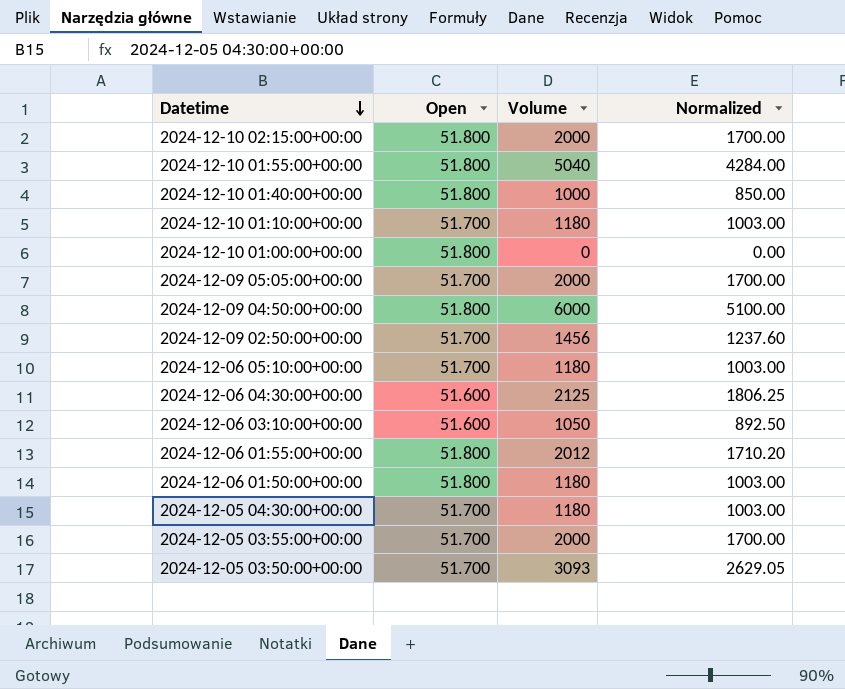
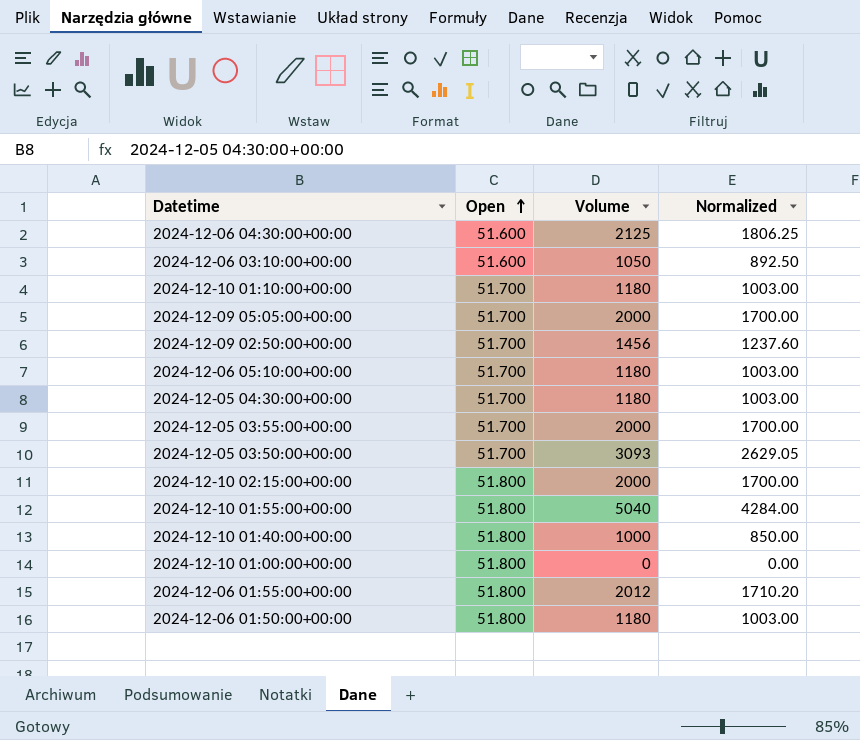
row order: Datetime descending -> Open ascending
row 2024-12-09 04:50:00+00:00: 51.800 | 6000 | 5100.00 -> none

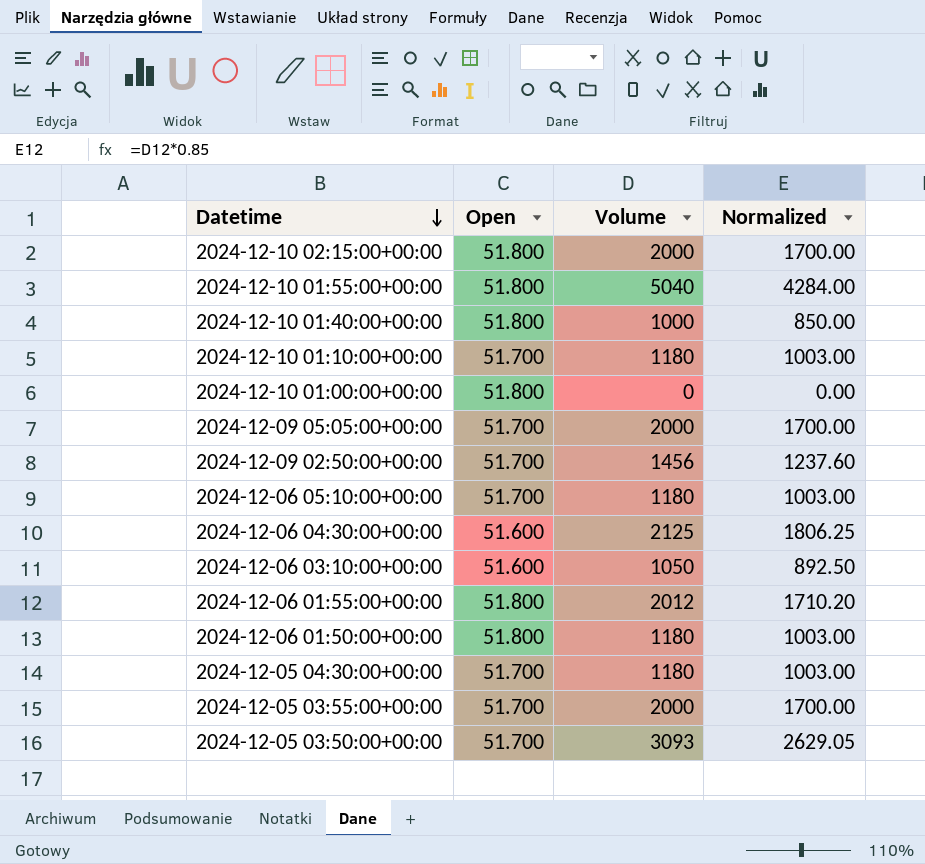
row order: Open ascending -> Datetime descending

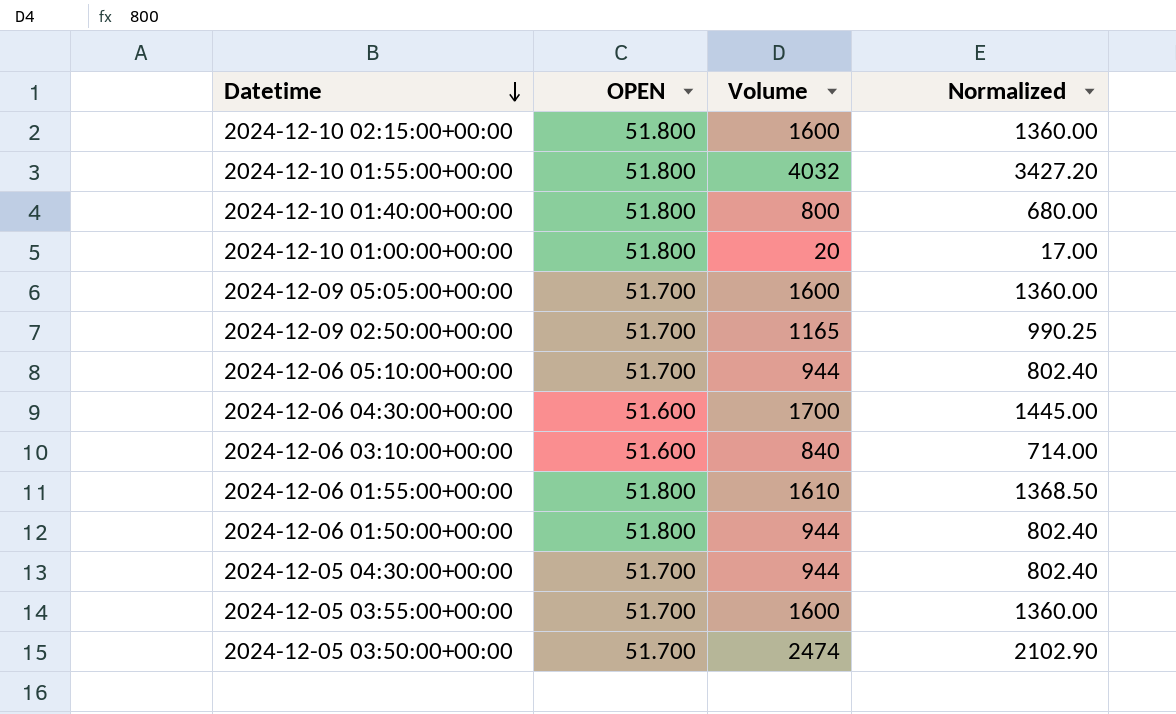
column name: Open -> OPEN
row 2024-12-10 01:10:00+00:00: 51.700 | 1180 | 1003.00 -> none
2024-12-10 02:15:00+00:00 | Volume: 2000 -> 1600
2024-12-10 02:15:00+00:00 | Normalized: 1700.00 -> 1360.00
2024-12-10 01:55:00+00:00 | Volume: 5040 -> 4032
2024-12-10 01:55:00+00:00 | Normalized: 4284.00 -> 3427.20
2024-12-10 01:40:00+00:00 | Volume: 1000 -> 800
2024-12-10 01:40:00+00:00 | Normalized: 850.00 -> 680.00
2024-12-10 01:00:00+00:00 | Volume: 0 -> 20
2024-12-10 01:00:00+00:00 | Normalized: 0.00 -> 17.00
2024-12-09 05:05:00+00:00 | Volume: 2000 -> 1600
2024-12-09 05:05:00+00:00 | Normalized: 1700.00 -> 1360.00
2024-12-09 02:50:00+00:00 | Volume: 1456 -> 1165
2024-12-09 02:50:00+00:00 | Normalized: 1237.60 -> 990.25
2024-12-06 05:10:00+00:00 | Volume: 1180 -> 944
2024-12-06 05:10:00+00:00 | Normalized: 1003.00 -> 802.40
2024-12-06 04:30:00+00:00 | Volume: 2125 -> 1700
2024-12-06 04:30:00+00:00 | Normalized: 1806.25 -> 1445.00
2024-12-06 03:10:00+00:00 | Volume: 1050 -> 840
2024-12-06 03:10:00+00:00 | Normalized: 892.50 -> 714.00
2024-12-06 01:55:00+00:00 | Volume: 2012 -> 1610
2024-12-06 01:55:00+00:00 | Normalized: 1710.20 -> 1368.50
2024-12-06 01:50:00+00:00 | Volume: 1180 -> 944
2024-12-06 01:50:00+00:00 | Normalized: 1003.00 -> 802.40
2024-12-05 04:30:00+00:00 | Volume: 1180 -> 944
2024-12-05 04:30:00+00:00 | Normalized: 1003.00 -> 802.40
2024-12-05 03:55:00+00:00 | Volume: 2000 -> 1600
2024-12-05 03:55:00+00:00 | Normalized: 1700.00 -> 1360.00
2024-12-05 03:50:00+00:00 | Volume: 3093 -> 2474
2024-12-05 03:50:00+00:00 | Normalized: 2629.05 -> 2102.90

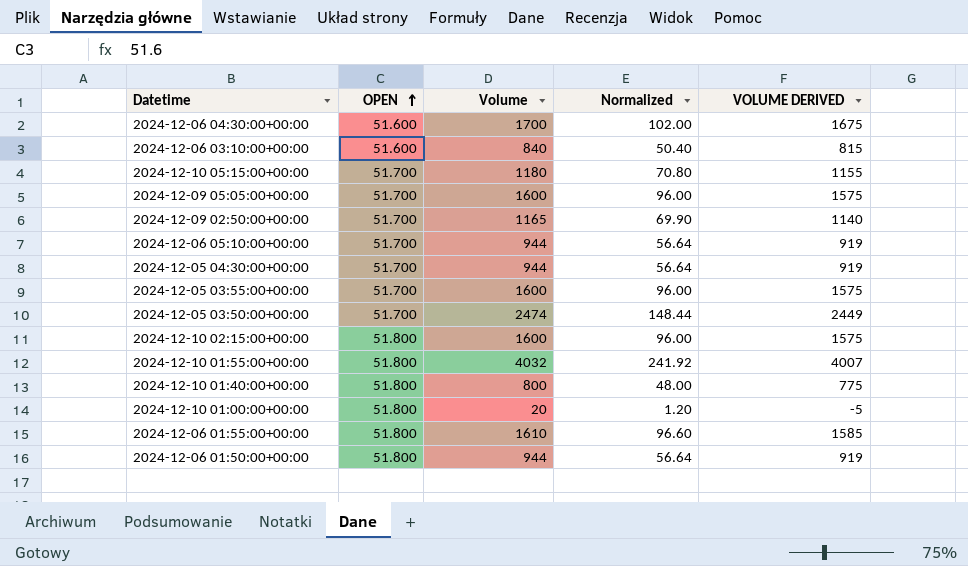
row order: Datetime descending -> OPEN ascending
column Normalized | formula: [Volume] * 0.85 -> [Volume] * 0.06
column VOLUME DERIVED | formula: none -> [Volume] - 25
row 2024-12-10 05:15:00+00:00: none -> 51.700 | 1180 | 70.80 | 1155

